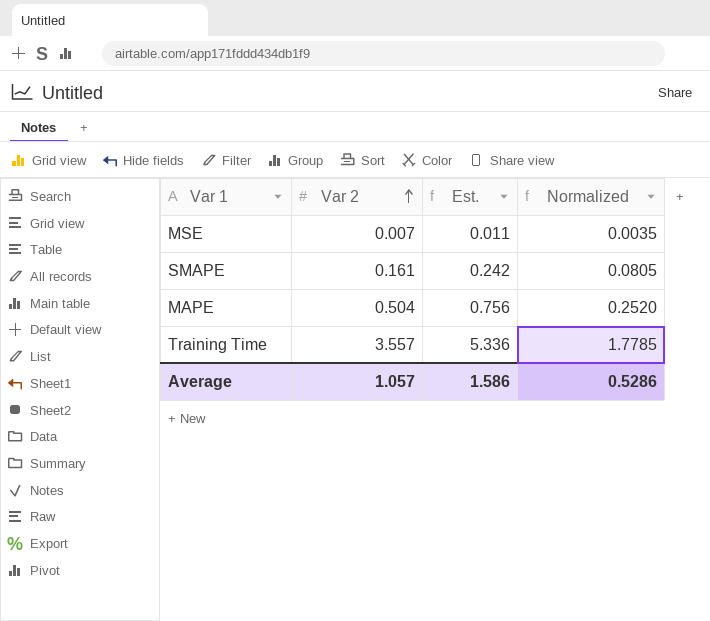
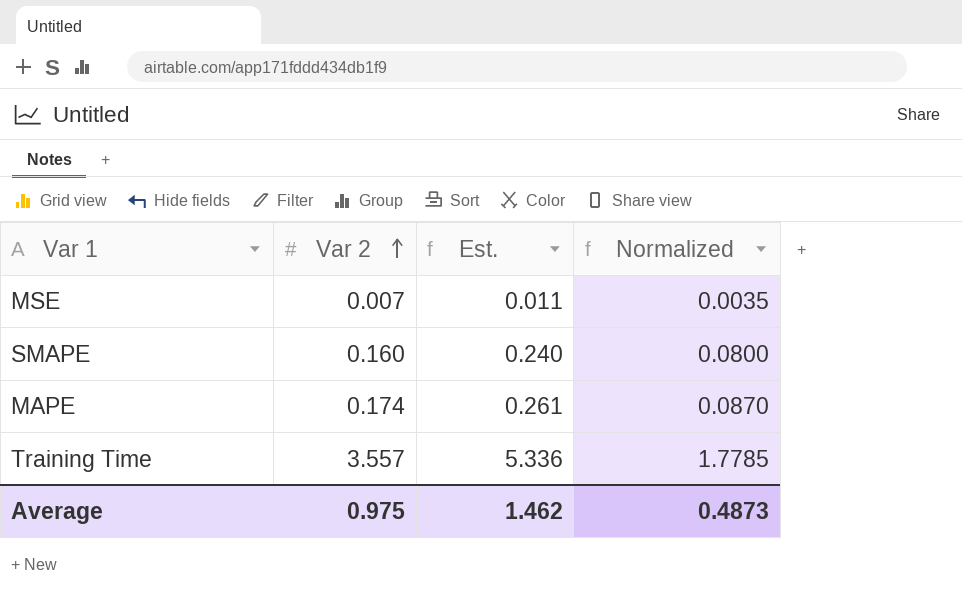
SMAPE | Var 2: 0.161 -> 0.160
SMAPE | Est.: 0.242 -> 0.240
SMAPE | Normalized: 0.0805 -> 0.0800
MAPE | Var 2: 0.504 -> 0.174
MAPE | Est.: 0.756 -> 0.261
MAPE | Normalized: 0.2520 -> 0.0870
Average | Var 2: 1.057 -> 0.975
Average | Est.: 1.586 -> 1.462
Average | Normalized: 0.5286 -> 0.4873

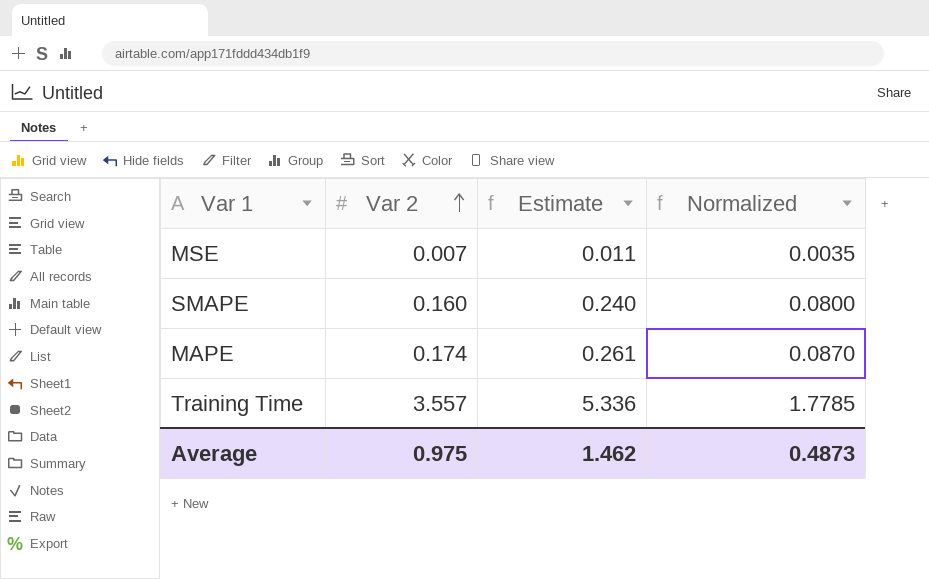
column name: Est. -> Estimate

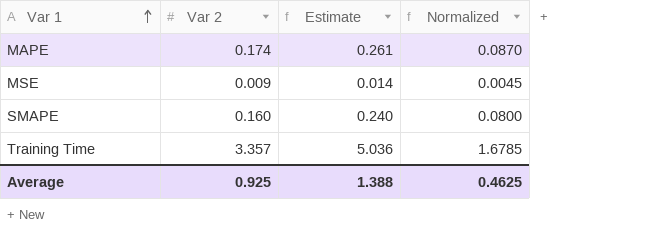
row order: Var 2 ascending -> Var 1 ascending
MSE | Var 2: 0.007 -> 0.009
MSE | Estimate: 0.011 -> 0.014
MSE | Normalized: 0.0035 -> 0.0045
Training Time | Var 2: 3.557 -> 3.357
Training Time | Estimate: 5.336 -> 5.036
Training Time | Normalized: 1.7785 -> 1.6785
Average | Var 2: 0.975 -> 0.925
Average | Estimate: 1.462 -> 1.388
Average | Normalized: 0.4873 -> 0.4625

